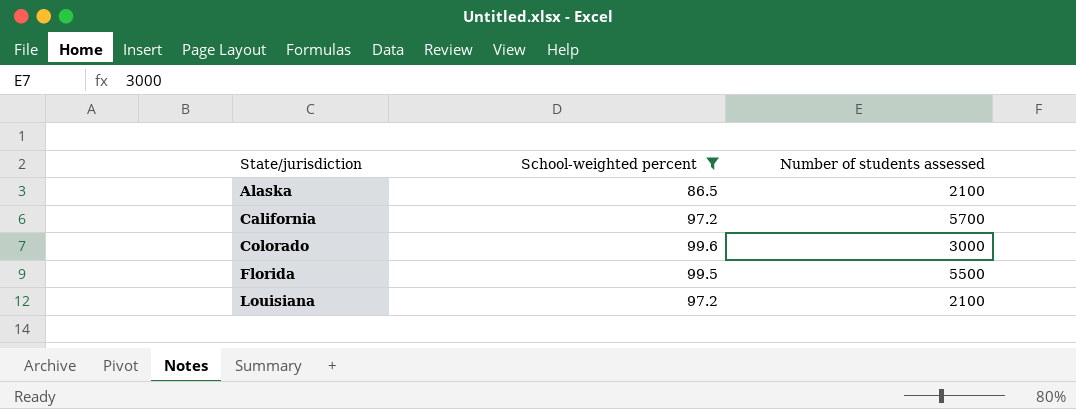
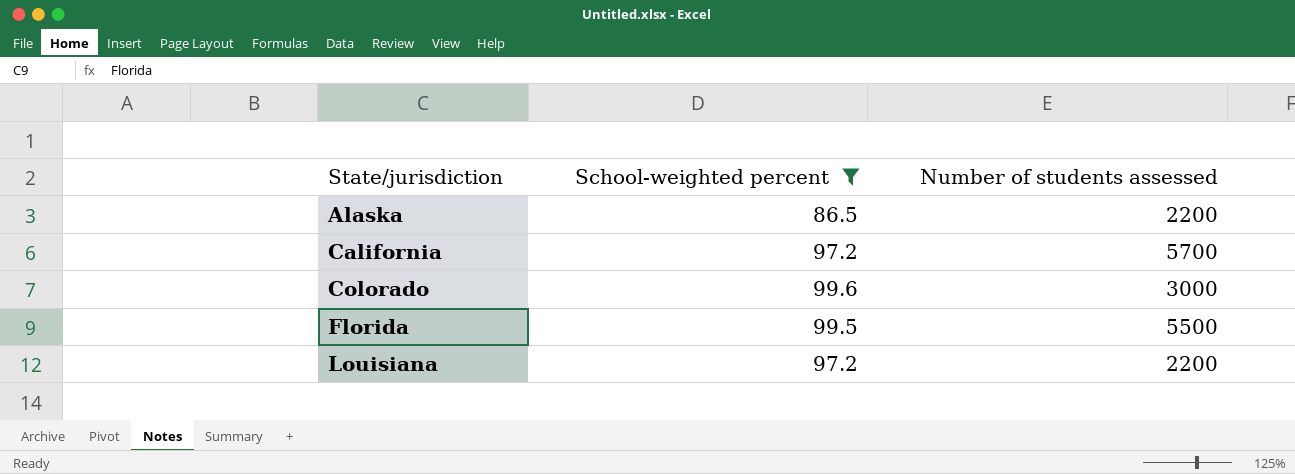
Alaska | Number of students assessed: 2100 -> 2200
Louisiana | Number of students assessed: 2100 -> 2200

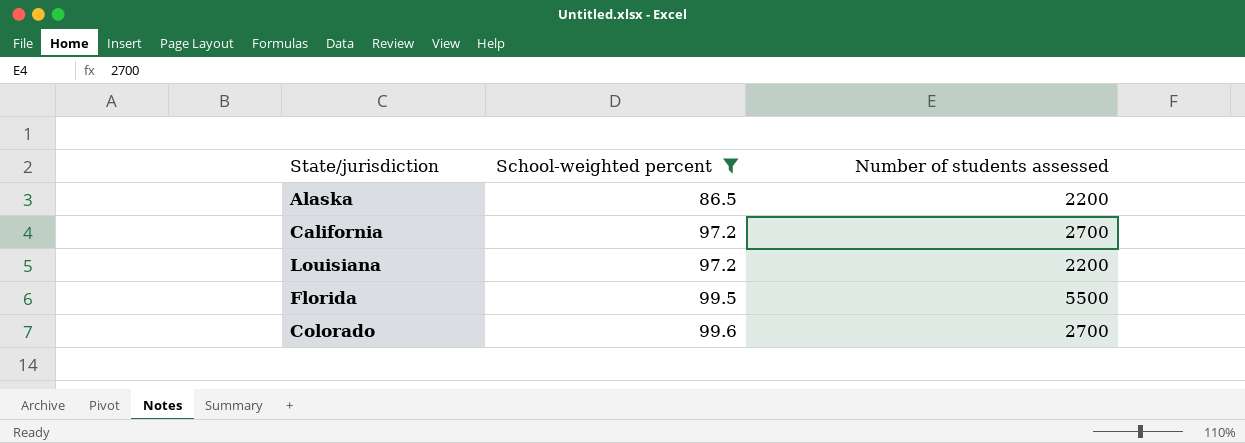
row order: State/jurisdiction ascending -> School-weighted percent ascending
California | Number of students assessed: 5700 -> 2700
Colorado | Number of students assessed: 3000 -> 2700

